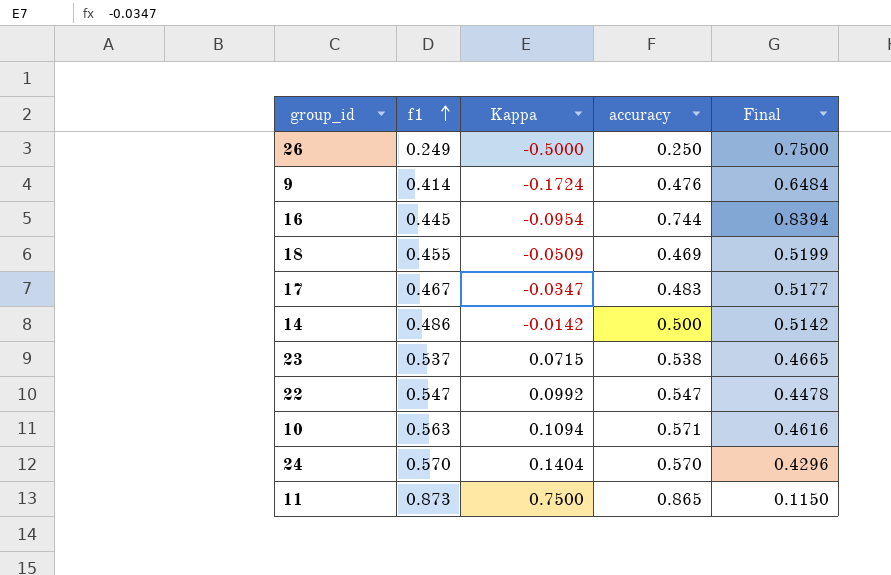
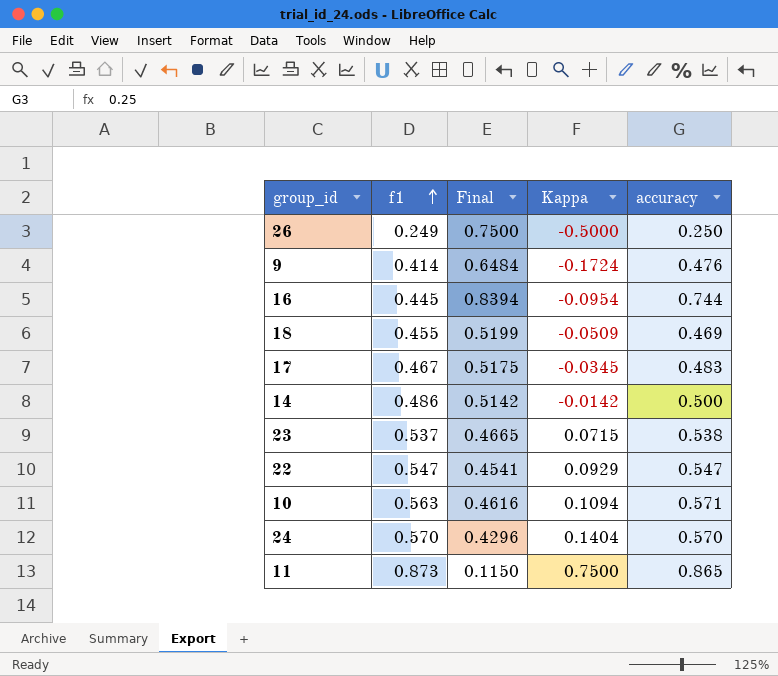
column Final | position: 5 -> 3
17 | Final: 0.5177 -> 0.5175
17 | Kappa: -0.0347 -> -0.0345
22 | Final: 0.4478 -> 0.4541
22 | Kappa: 0.0992 -> 0.0929

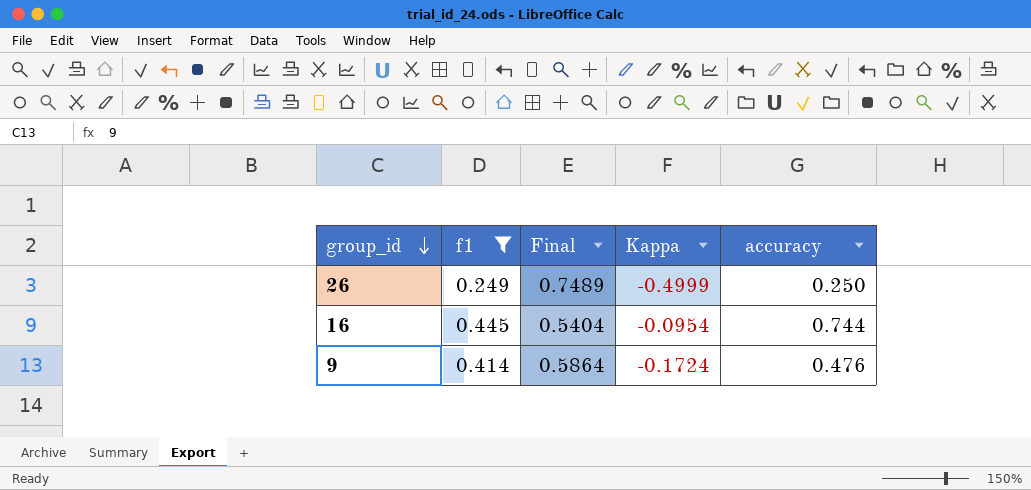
filter: none -> f1 <= 0.445
row order: f1 ascending -> group_id descending
column Final | formula: [accuracy] - [Kappa] -> [f1] - [Kappa]
26 | Kappa: -0.5000 -> -0.4999

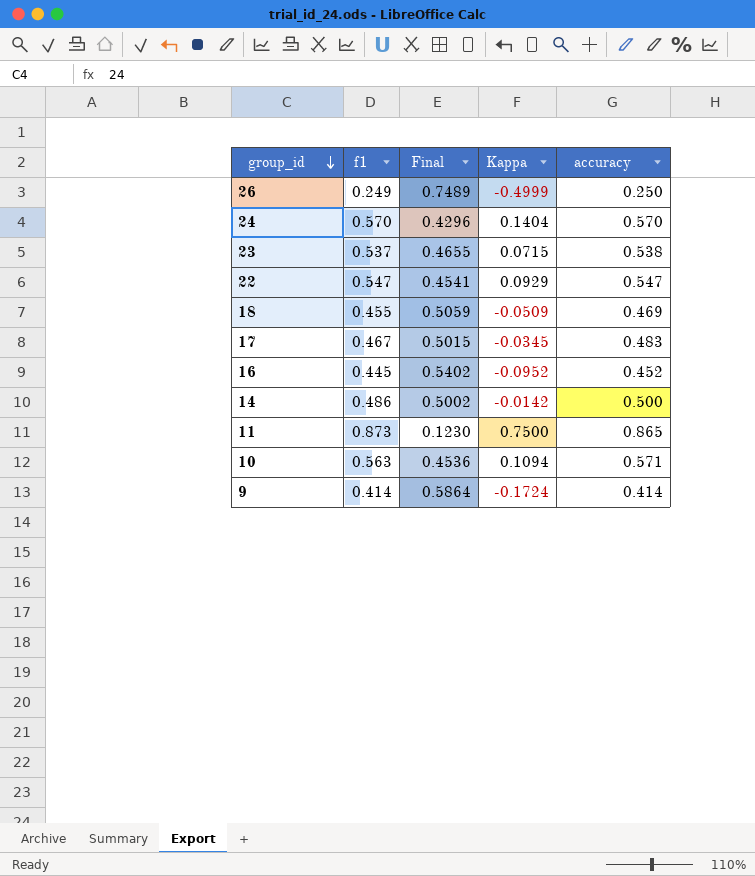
filter: f1 <= 0.445 -> none
16 | Final: 0.5404 -> 0.5402
16 | Kappa: -0.0954 -> -0.0952
16 | accuracy: 0.744 -> 0.452
9 | accuracy: 0.476 -> 0.414

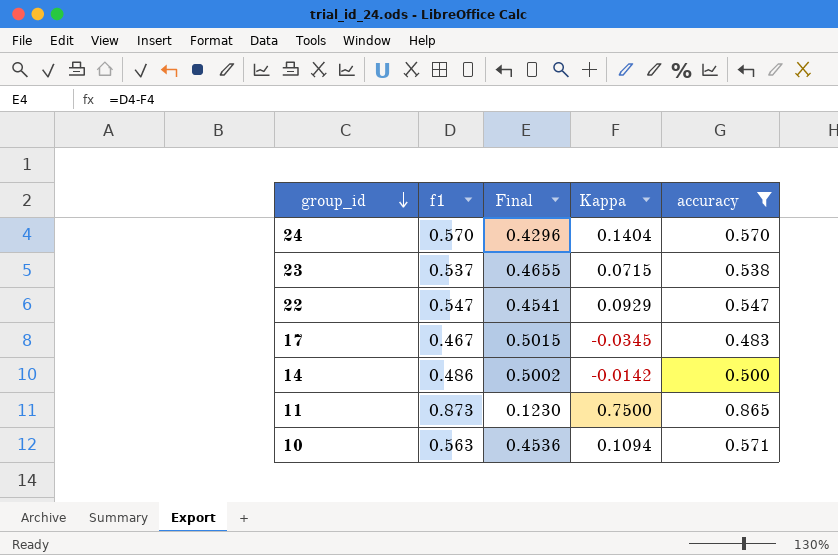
filter: none -> accuracy >= 0.483

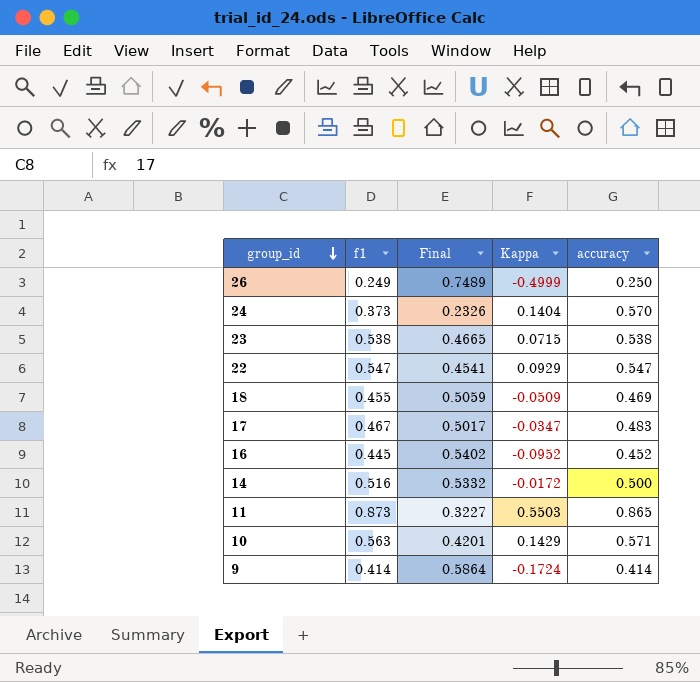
filter: accuracy >= 0.483 -> none
24 | f1: 0.570 -> 0.373
24 | Final: 0.4296 -> 0.2326
23 | f1: 0.537 -> 0.538
23 | Final: 0.4655 -> 0.4665
17 | Final: 0.5015 -> 0.5017
17 | Kappa: -0.0345 -> -0.0347
14 | f1: 0.486 -> 0.516
14 | Final: 0.5002 -> 0.5332
14 | Kappa: -0.0142 -> -0.0172
11 | Final: 0.1230 -> 0.3227
11 | Kappa: 0.7500 -> 0.5503
10 | Final: 0.4536 -> 0.4201
10 | Kappa: 0.1094 -> 0.1429

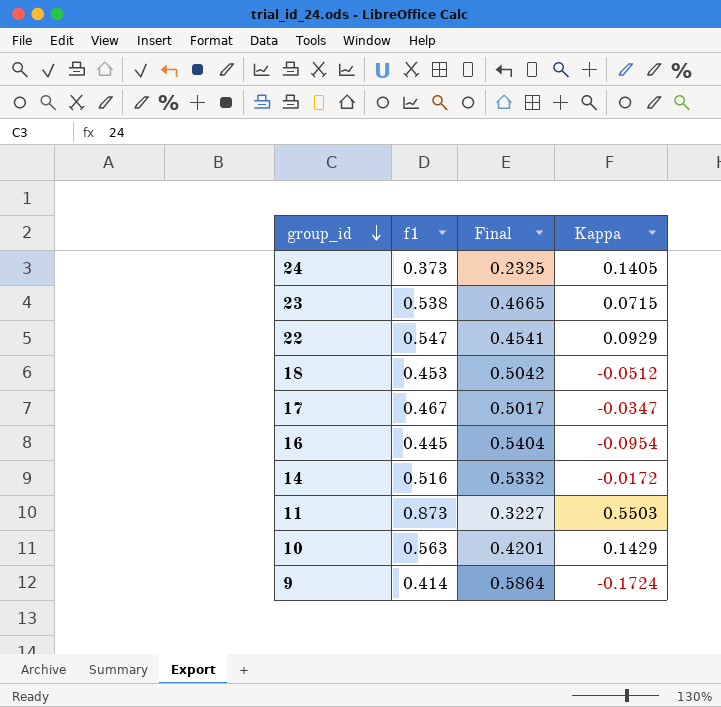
column accuracy | position: 5 -> none
row 26: 0.249 | 0.7489 | -0.4999 | 0.250 -> none
24 | Final: 0.2326 -> 0.2325
24 | Kappa: 0.1404 -> 0.1405
18 | f1: 0.455 -> 0.453
18 | Final: 0.5059 -> 0.5042
18 | Kappa: -0.0509 -> -0.0512
16 | Final: 0.5402 -> 0.5404
16 | Kappa: -0.0952 -> -0.0954

